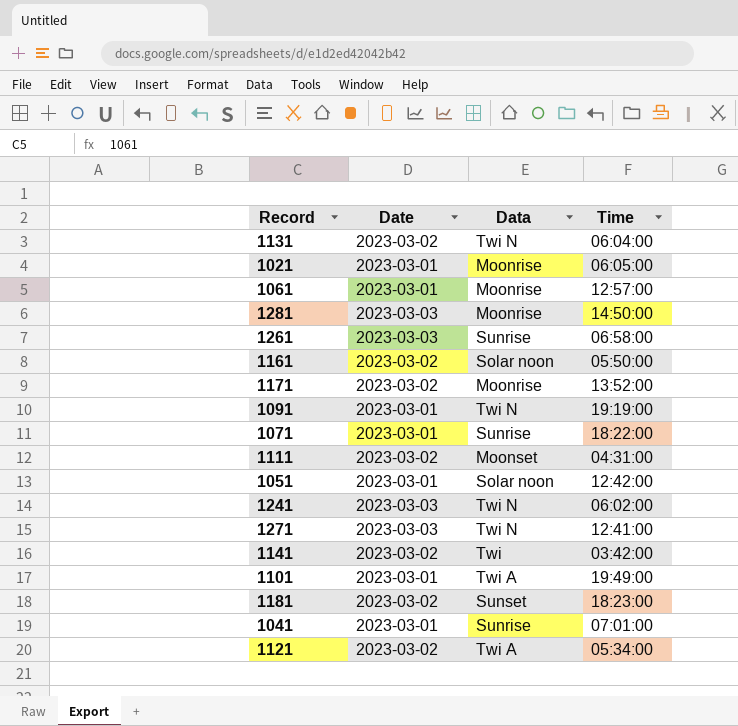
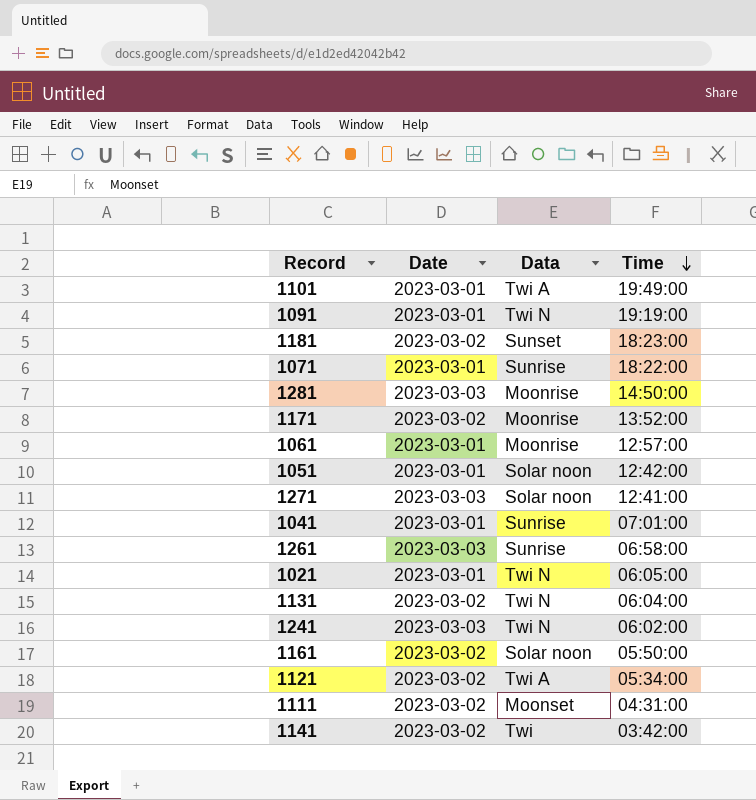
row order: none -> Time descending
1271 | Data: Twi N -> Solar noon
1021 | Data: Moonrise -> Twi N

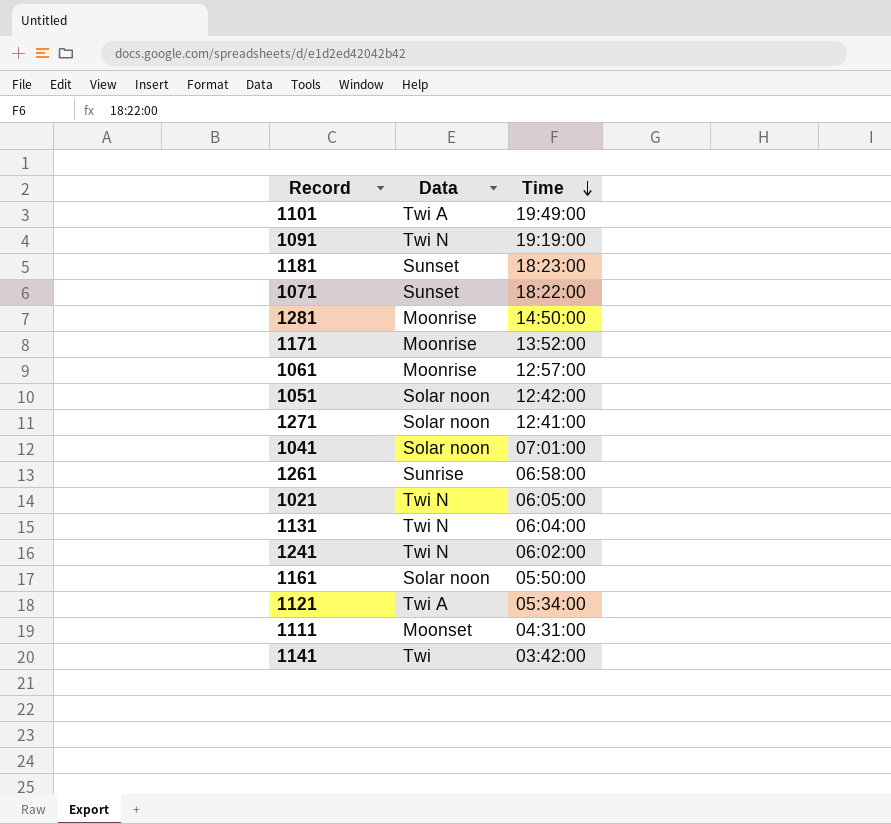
column Date | position: 2 -> none
1071 | Data: Sunrise -> Sunset
1041 | Data: Sunrise -> Solar noon

